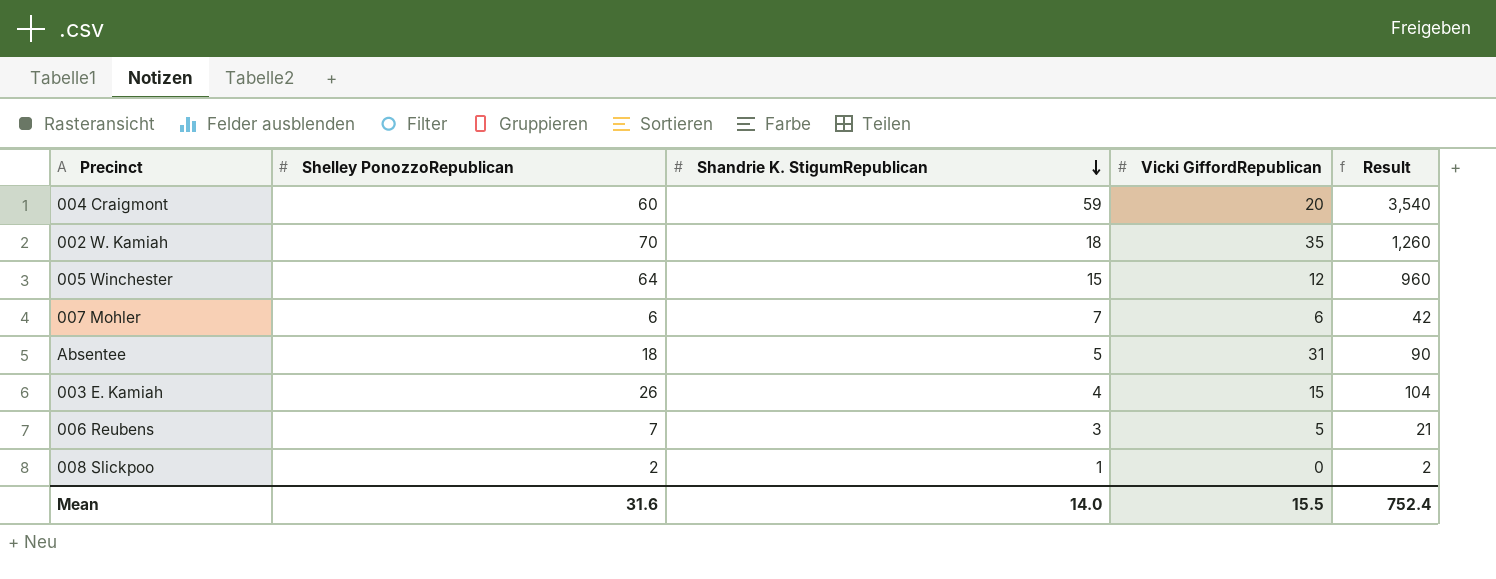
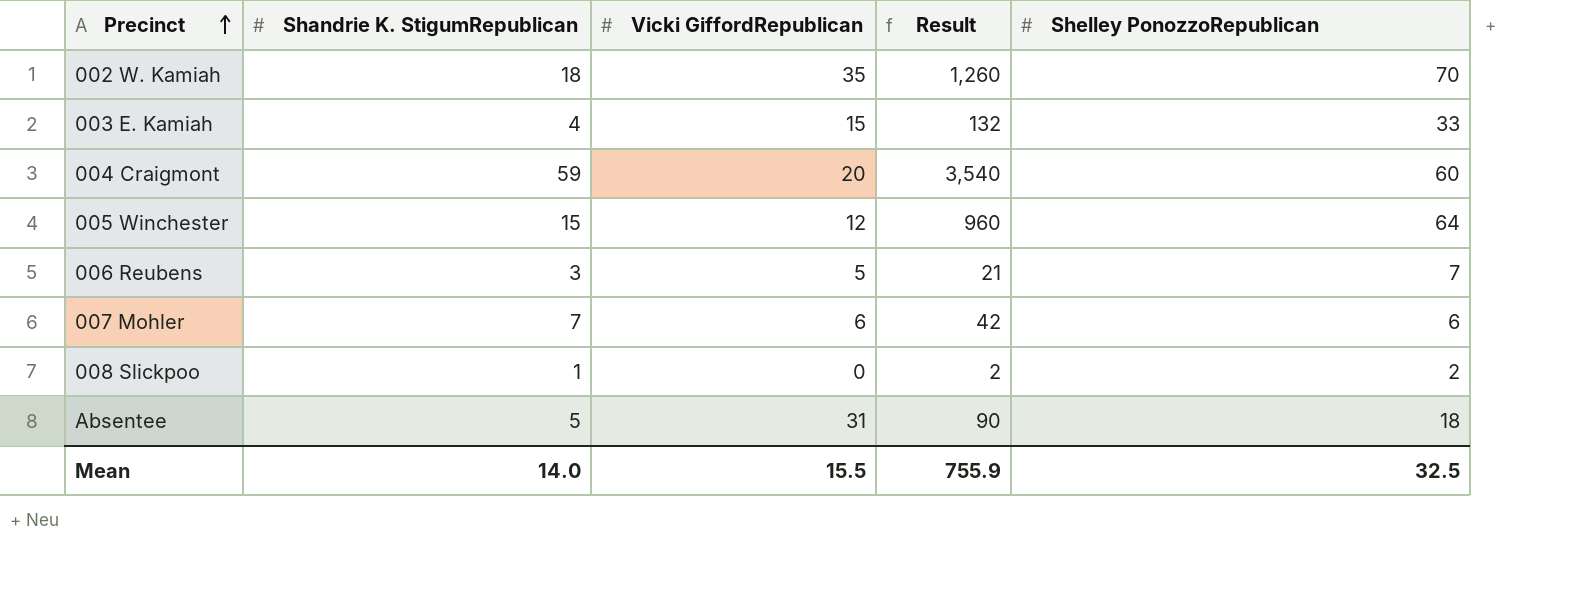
row order: Shandrie K. StigumRepublican descending -> Precinct ascending
column Shelley PonozzoRepublican | position: 2 -> 5
003 E. Kamiah | Result: 104 -> 132
003 E. Kamiah | Shelley PonozzoRepublican: 26 -> 33
Mean | Result: 752.4 -> 755.9
Mean | Shelley PonozzoRepublican: 31.6 -> 32.5

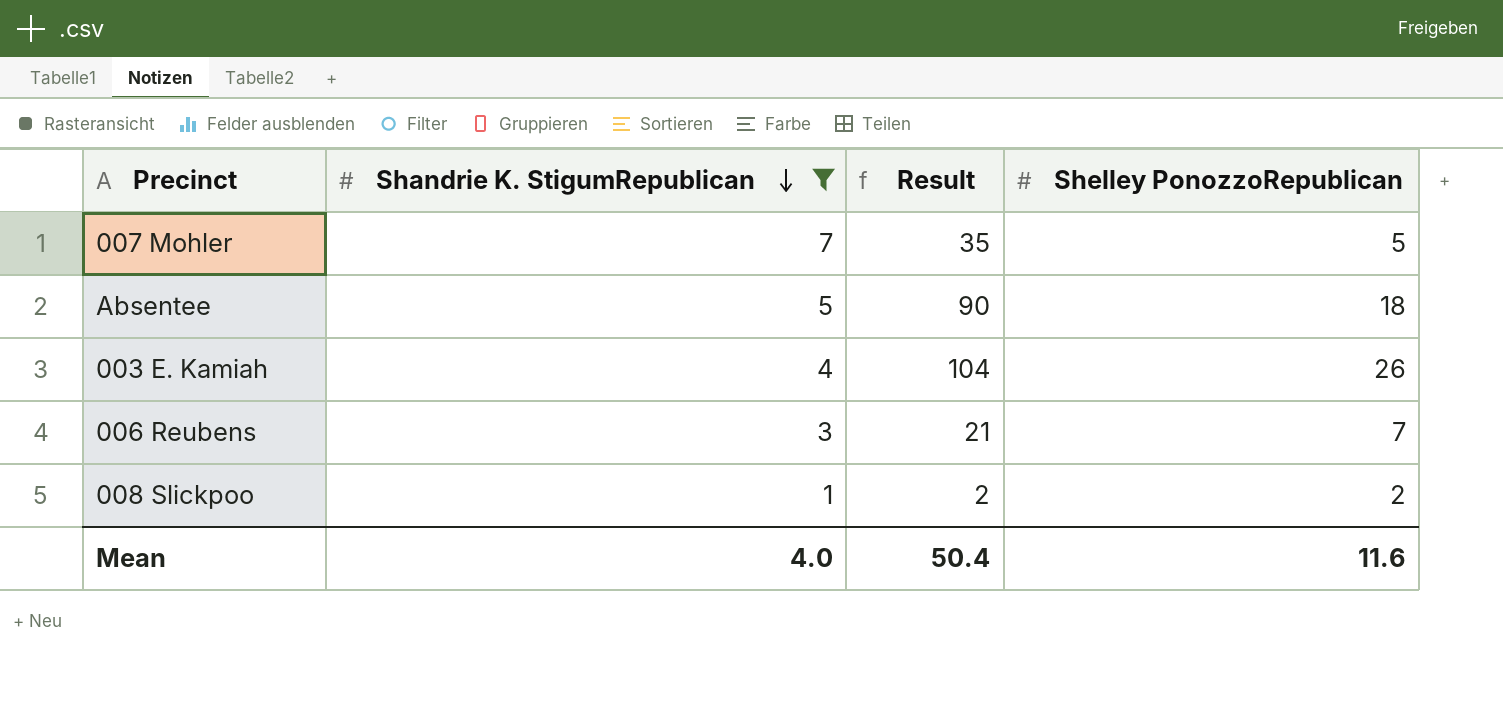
filter: none -> Shandrie K. StigumRepublican <= 7
row order: Precinct ascending -> Shandrie K. StigumRepublican descending
column Vicki GiffordRepublican | position: 3 -> none
007 Mohler | Result: 42 -> 35
007 Mohler | Shelley PonozzoRepublican: 6 -> 5
003 E. Kamiah | Result: 132 -> 104
003 E. Kamiah | Shelley PonozzoRepublican: 33 -> 26
Mean | Shandrie K. StigumRepublican: 14.0 -> 4.0
Mean | Result: 755.9 -> 50.4
Mean | Shelley PonozzoRepublican: 32.5 -> 11.6

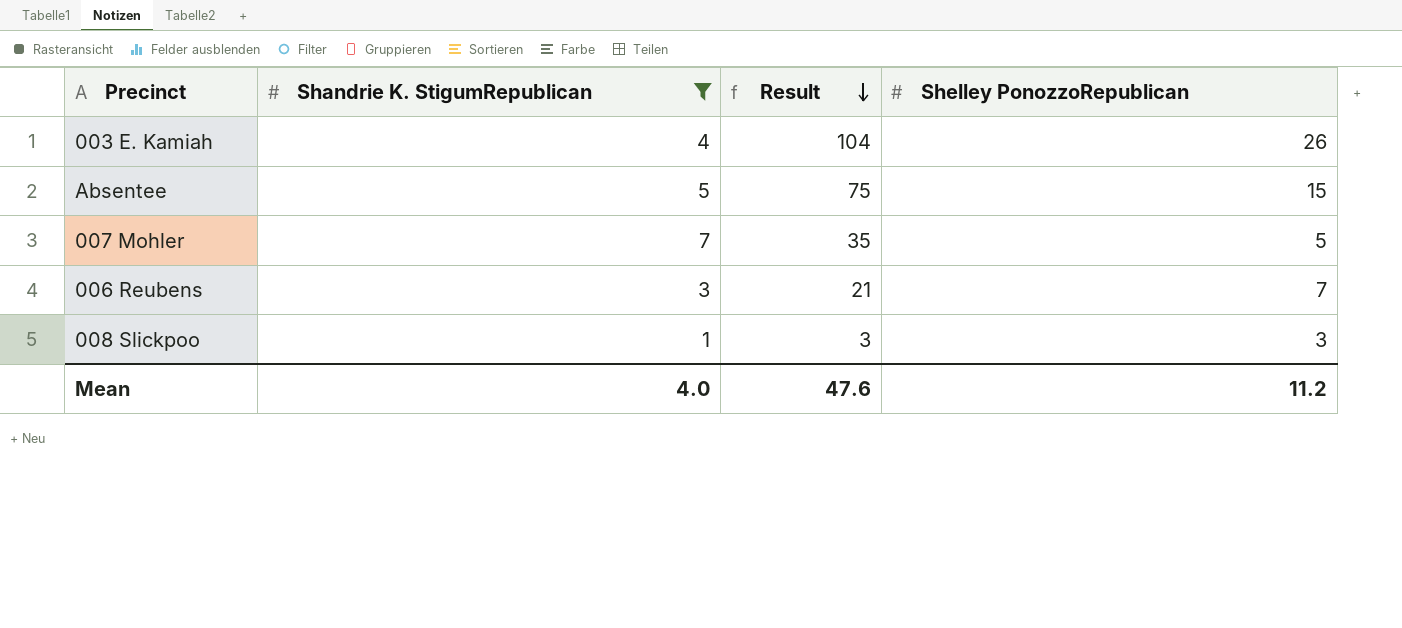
row order: Shandrie K. StigumRepublican descending -> Result descending
Absentee | Result: 90 -> 75
Absentee | Shelley PonozzoRepublican: 18 -> 15
008 Slickpoo | Result: 2 -> 3
008 Slickpoo | Shelley PonozzoRepublican: 2 -> 3
Mean | Result: 50.4 -> 47.6
Mean | Shelley PonozzoRepublican: 11.6 -> 11.2

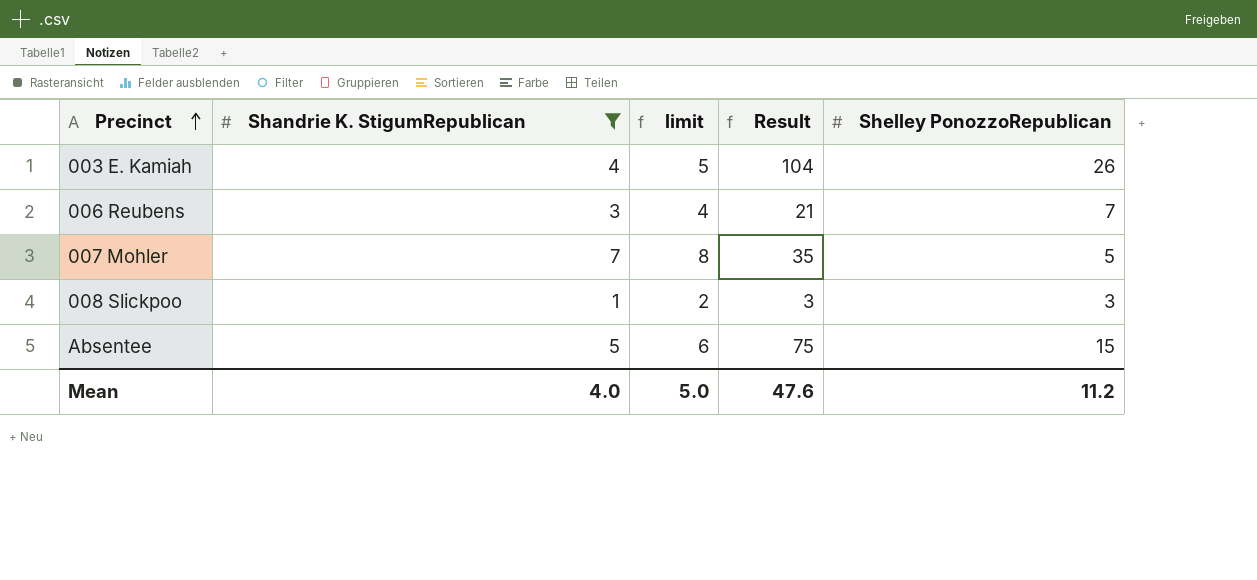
row order: Result descending -> Precinct ascending
column limit | formula: none -> [Shandrie K. StigumRepublican] + 1

